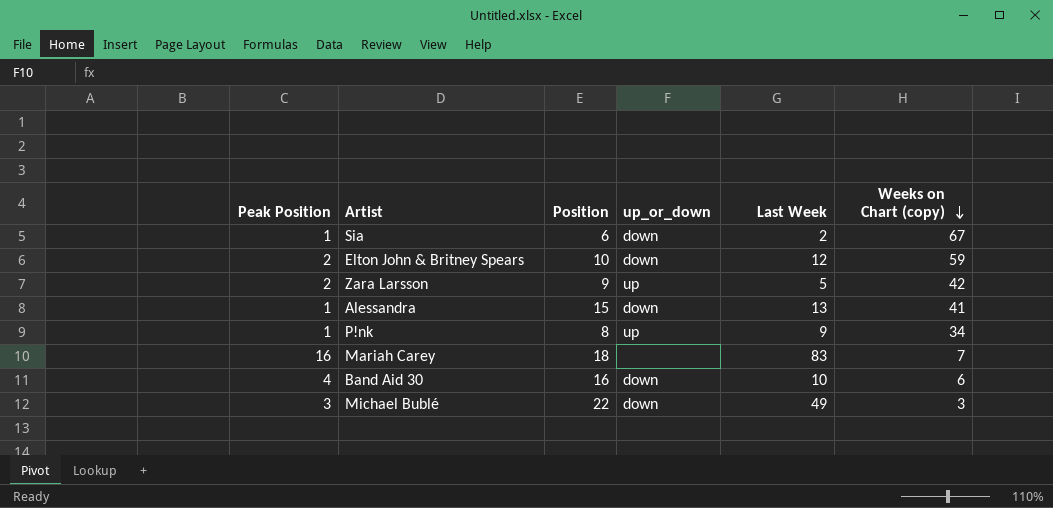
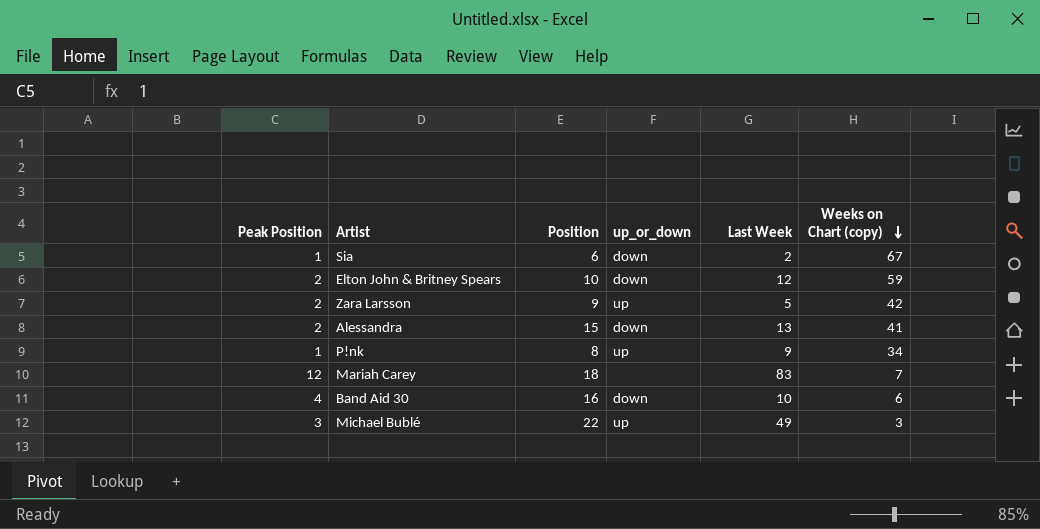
Alessandra | Peak Position: 1 -> 2
Mariah Carey | Peak Position: 16 -> 12
Michael Bublé | up_or_down: down -> up

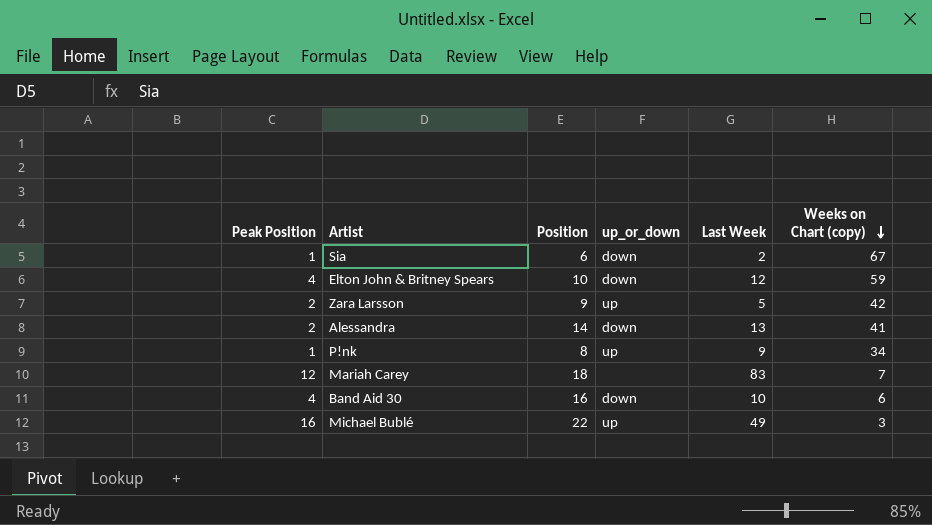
Elton John & Britney Spears | Peak Position: 2 -> 4
Alessandra | Position: 15 -> 14
Michael Bublé | Peak Position: 3 -> 16

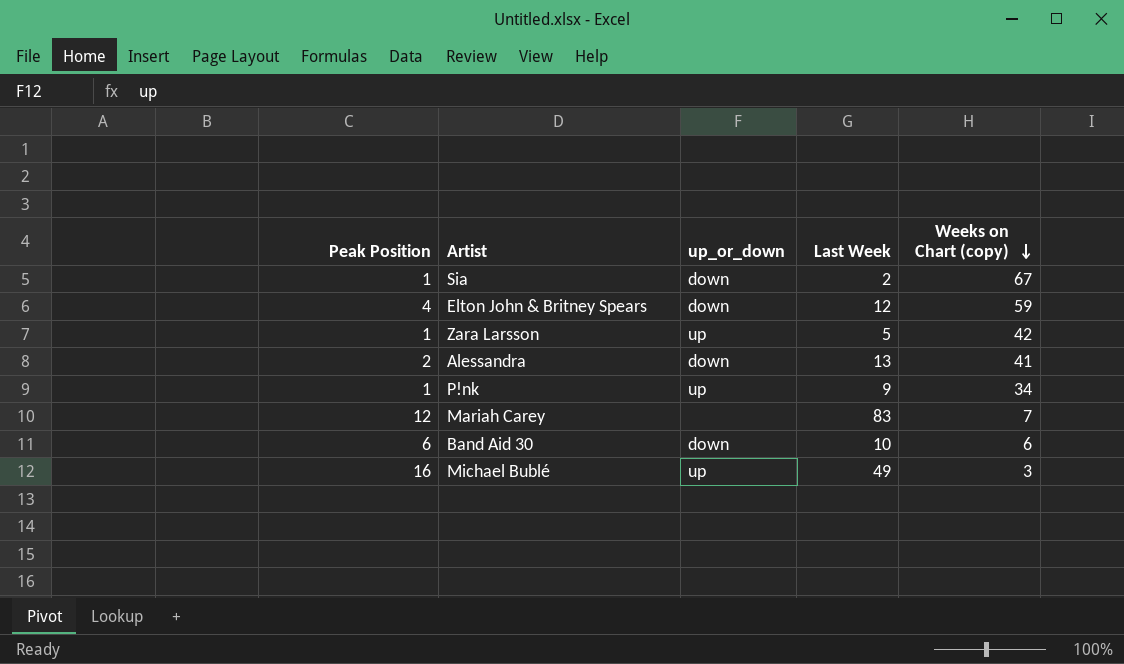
column Position | position: 3 -> none
Zara Larsson | Peak Position: 2 -> 1
Band Aid 30 | Peak Position: 4 -> 6

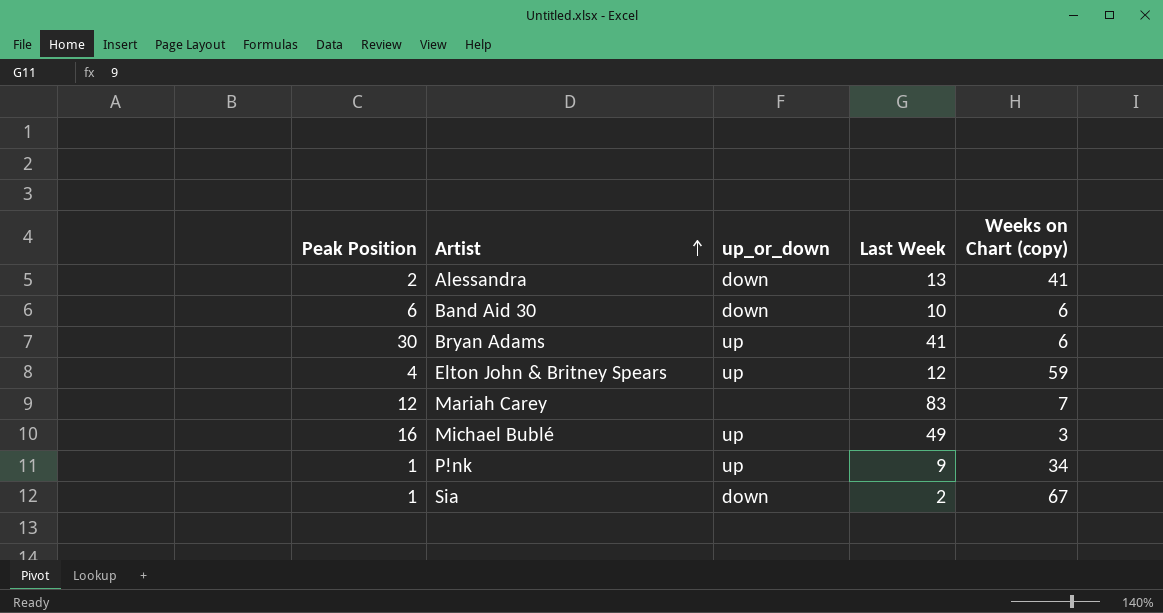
row order: Weeks on Chart (copy) descending -> Artist ascending
row Zara Larsson: 1 | up | 5 | 42 -> none
row Bryan Adams: none -> 30 | up | 41 | 6
Elton John & Britney Spears | up_or_down: down -> up

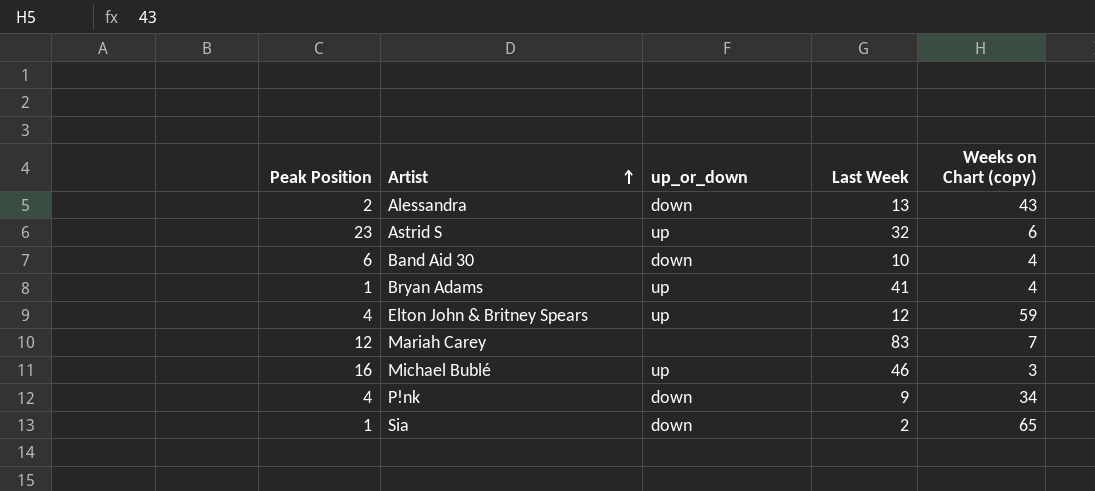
Alessandra | Weeks on Chart (copy): 41 -> 43
row Astrid S: none -> 23 | up | 32 | 6
Band Aid 30 | Weeks on Chart (copy): 6 -> 4
Bryan Adams | Peak Position: 30 -> 1
Bryan Adams | Weeks on Chart (copy): 6 -> 4
Michael Bublé | Last Week: 49 -> 46
P!nk | Peak Position: 1 -> 4
P!nk | up_or_down: up -> down
Sia | Weeks on Chart (copy): 67 -> 65

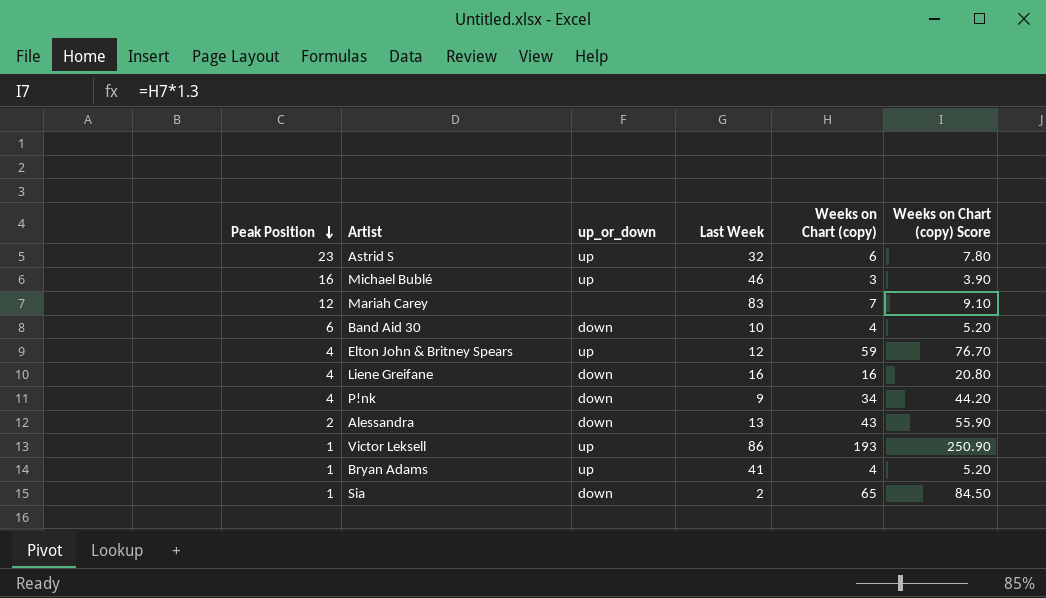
row order: Artist ascending -> Peak Position descending
column Weeks on Chart (copy) Score | formula: none -> [Weeks on Chart (copy)] * 1.3
row Liene Greifane: none -> 4 | down | 16 | 16 | 20.80
row Victor Leksell: none -> 1 | up | 86 | 193 | 250.90

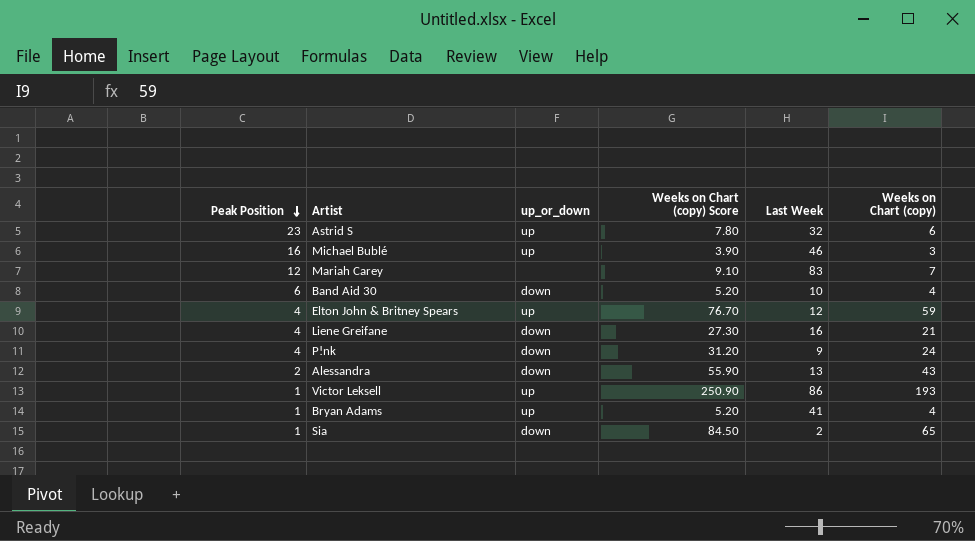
column Weeks on Chart (copy) Score | position: 6 -> 4
Liene Greifane | Weeks on Chart (copy) Score: 20.80 -> 27.30
Liene Greifane | Weeks on Chart (copy): 16 -> 21
P!nk | Weeks on Chart (copy) Score: 44.20 -> 31.20
P!nk | Weeks on Chart (copy): 34 -> 24

